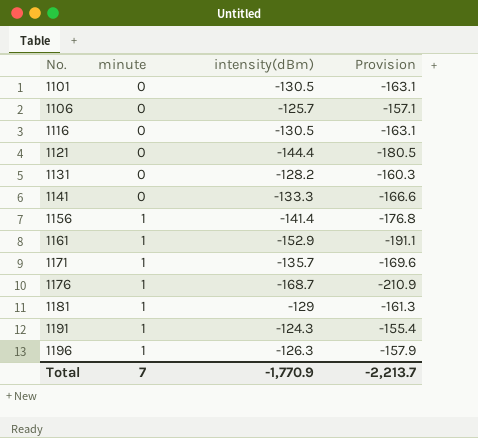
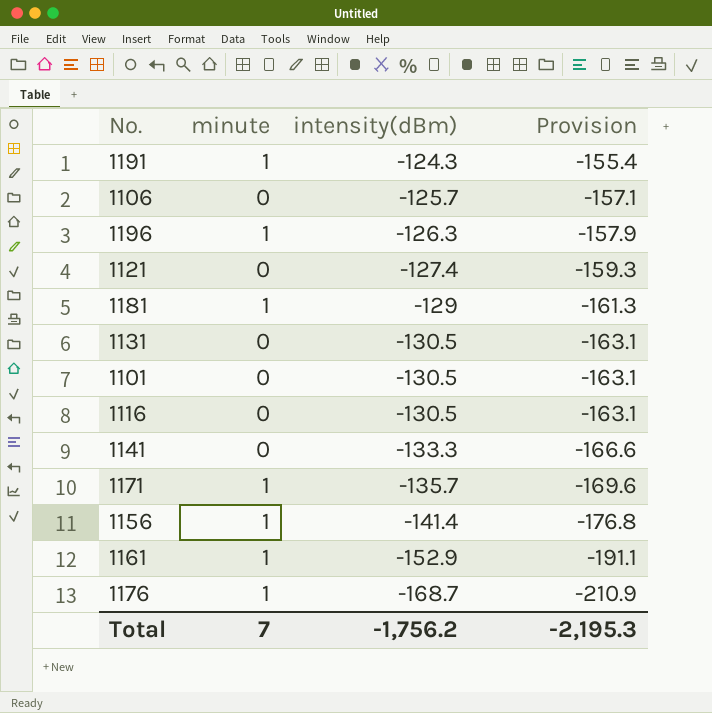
row order: No. ascending -> intensity(dBm) descending
1121 | intensity(dBm): -144.4 -> -127.4
1121 | Provision: -180.5 -> -159.3
1131 | intensity(dBm): -128.2 -> -130.5
1131 | Provision: -160.3 -> -163.1
Total | intensity(dBm): -1,770.9 -> -1,756.2
Total | Provision: -2,213.7 -> -2,195.3

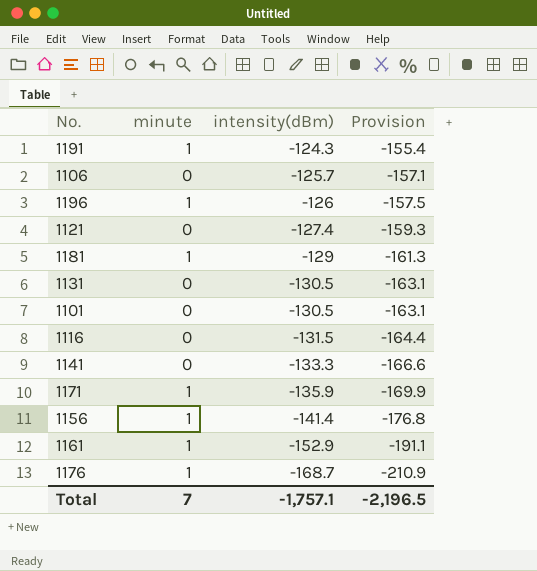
1196 | intensity(dBm): -126.3 -> -126
1196 | Provision: -157.9 -> -157.5
1116 | intensity(dBm): -130.5 -> -131.5
1116 | Provision: -163.1 -> -164.4
1171 | intensity(dBm): -135.7 -> -135.9
1171 | Provision: -169.6 -> -169.9
Total | intensity(dBm): -1,756.2 -> -1,757.1
Total | Provision: -2,195.3 -> -2,196.5

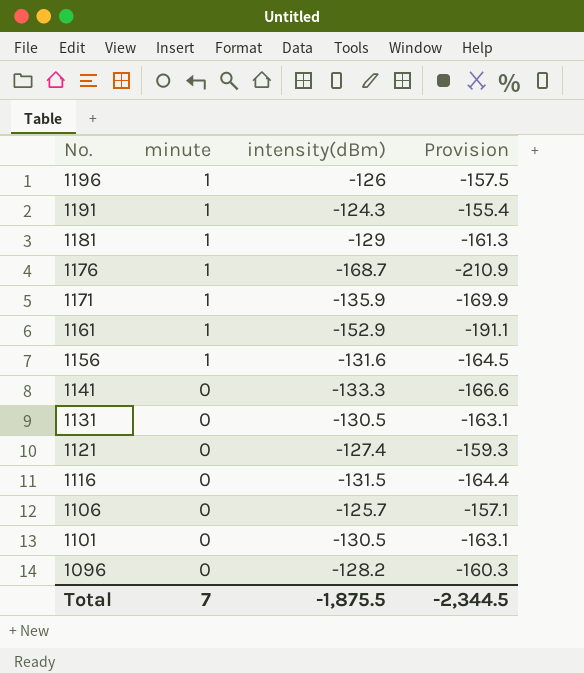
row order: intensity(dBm) descending -> No. descending
1156 | intensity(dBm): -141.4 -> -131.6
1156 | Provision: -176.8 -> -164.5
row 1096: none -> 0 | -128.2 | -160.3
Total | intensity(dBm): -1,757.1 -> -1,875.5
Total | Provision: -2,196.5 -> -2,344.5

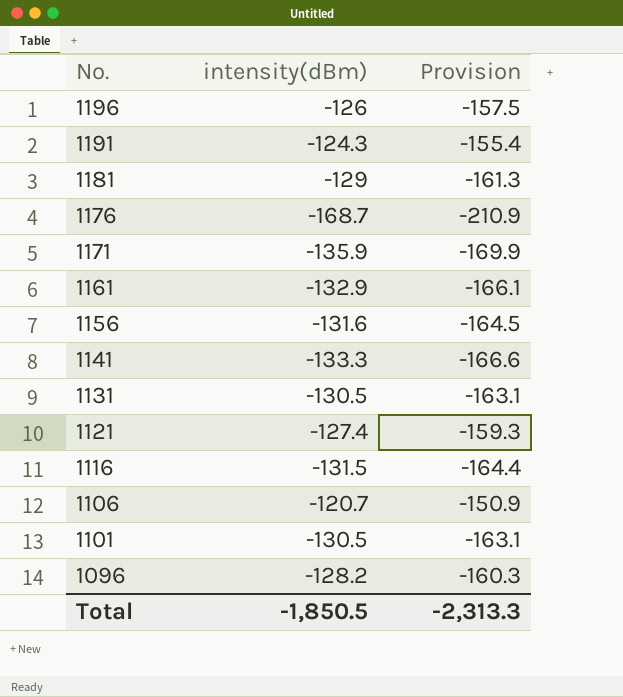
column minute | position: 2 -> none
1161 | intensity(dBm): -152.9 -> -132.9
1161 | Provision: -191.1 -> -166.1
1106 | intensity(dBm): -125.7 -> -120.7
1106 | Provision: -157.1 -> -150.9
Total | intensity(dBm): -1,875.5 -> -1,850.5
Total | Provision: -2,344.5 -> -2,313.3

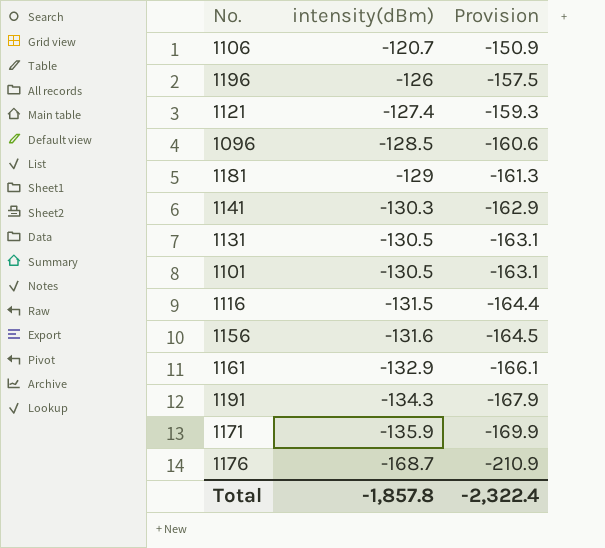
row order: No. descending -> intensity(dBm) descending
1096 | intensity(dBm): -128.2 -> -128.5
1096 | Provision: -160.3 -> -160.6
1141 | intensity(dBm): -133.3 -> -130.3
1141 | Provision: -166.6 -> -162.9
1191 | intensity(dBm): -124.3 -> -134.3
1191 | Provision: -155.4 -> -167.9
Total | intensity(dBm): -1,850.5 -> -1,857.8
Total | Provision: -2,313.3 -> -2,322.4

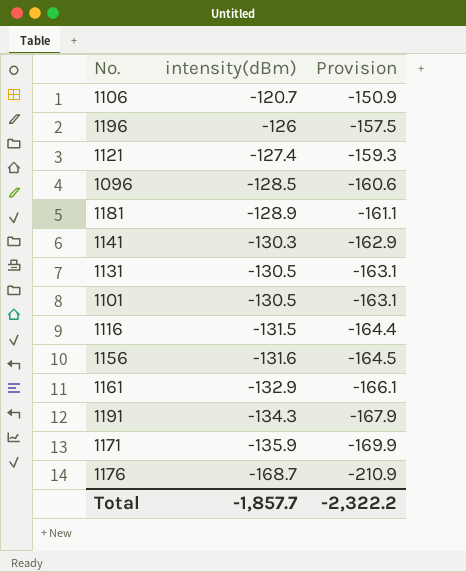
1181 | intensity(dBm): -129 -> -128.9
1181 | Provision: -161.3 -> -161.1
Total | intensity(dBm): -1,857.8 -> -1,857.7
Total | Provision: -2,322.4 -> -2,322.2

